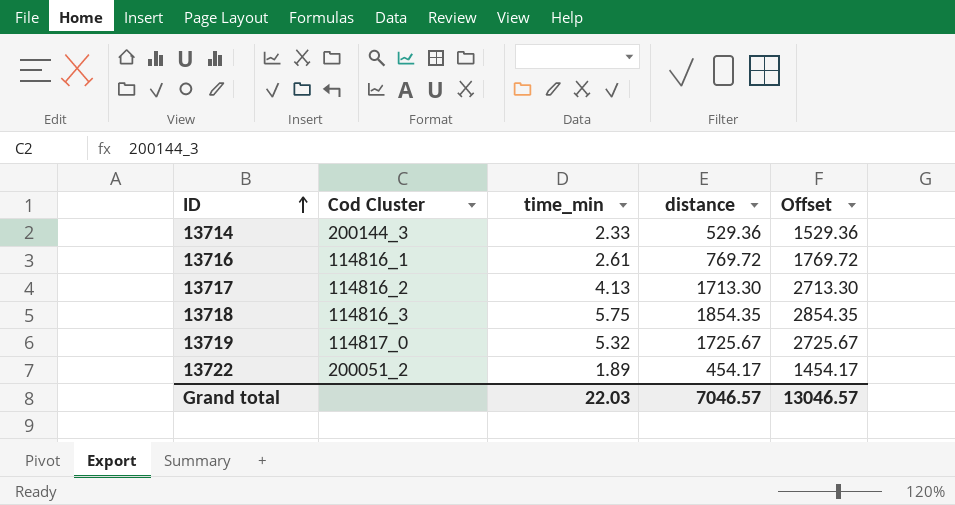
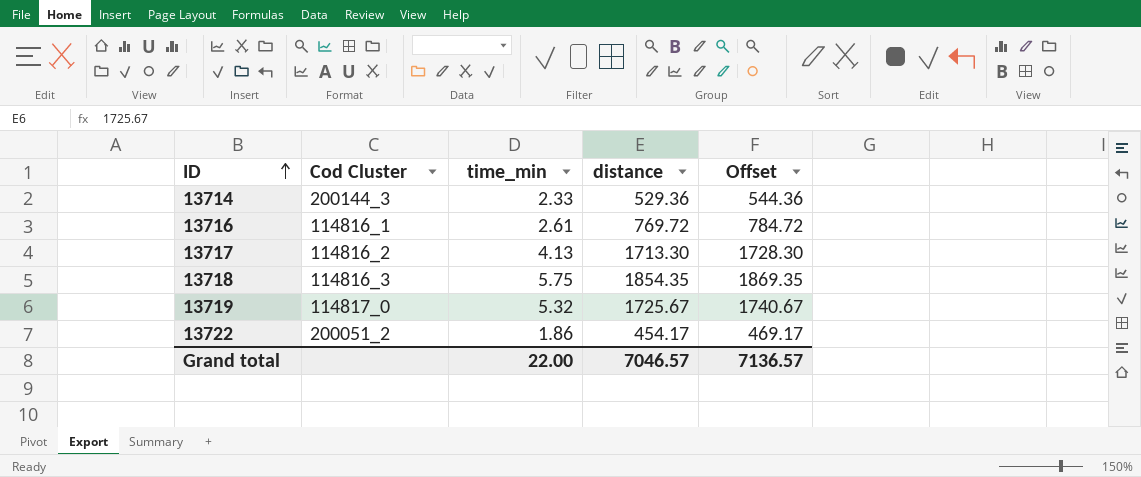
column Offset | formula: [distance] + 1000 -> [distance] + 15
13722 | time_min: 1.89 -> 1.86
Grand total | time_min: 22.03 -> 22.00
Grand total | Offset: 13046.57 -> 7136.57

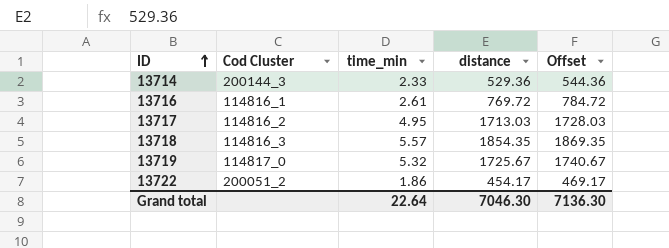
13717 | time_min: 4.13 -> 4.95
13717 | distance: 1713.30 -> 1713.03
13717 | Offset: 1728.30 -> 1728.03
13718 | time_min: 5.75 -> 5.57
Grand total | time_min: 22.00 -> 22.64
Grand total | distance: 7046.57 -> 7046.30
Grand total | Offset: 7136.57 -> 7136.30

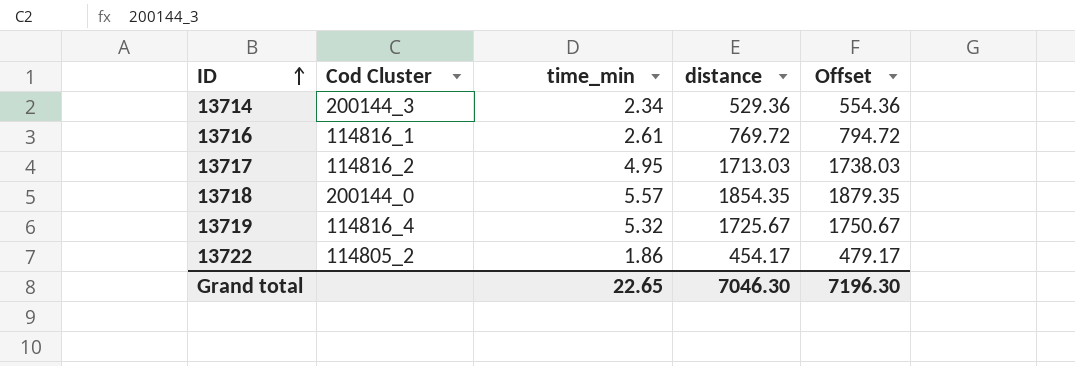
column Offset | formula: [distance] + 15 -> [distance] + 25
13714 | time_min: 2.33 -> 2.34
13718 | Cod Cluster: 114816_3 -> 200144_0
13719 | Cod Cluster: 114817_0 -> 114816_4
13722 | Cod Cluster: 200051_2 -> 114805_2
Grand total | time_min: 22.64 -> 22.65
Grand total | Offset: 7136.30 -> 7196.30

